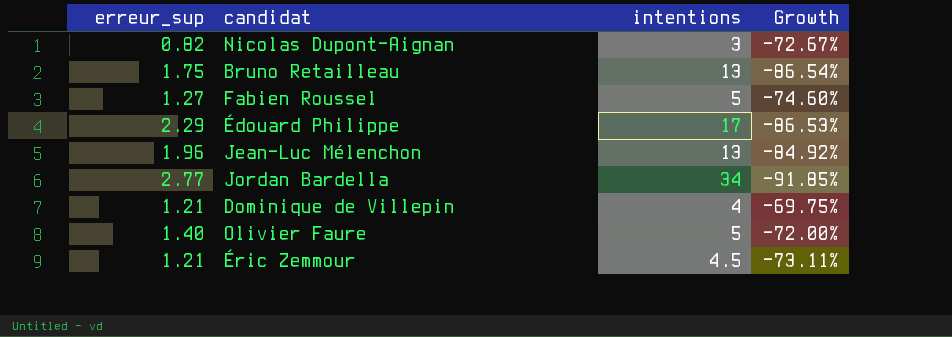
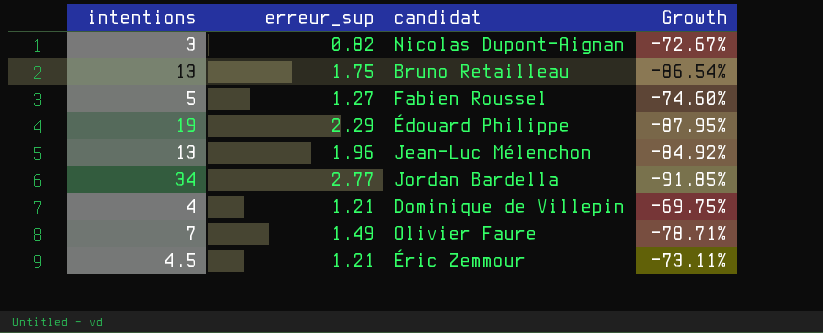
column intentions | position: 3 -> 1
Édouard Philippe | intentions: 17 -> 19
Édouard Philippe | Growth: -86.53% -> -87.95%
Olivier Faure | intentions: 5 -> 7
Olivier Faure | erreur_sup: 1.40 -> 1.49
Olivier Faure | Growth: -72.00% -> -78.71%

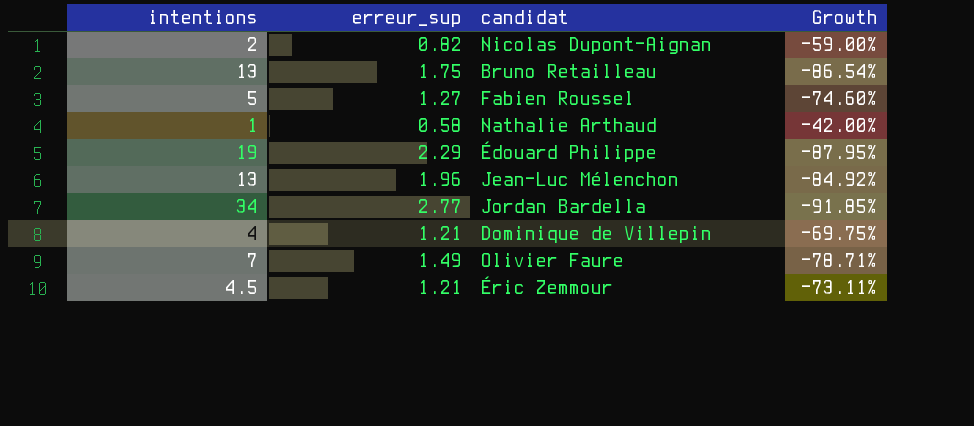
Nicolas Dupont-Aignan | intentions: 3 -> 2
Nicolas Dupont-Aignan | Growth: -72.67% -> -59.00%
row Nathalie Arthaud: none -> 1 | 0.58 | -42.00%

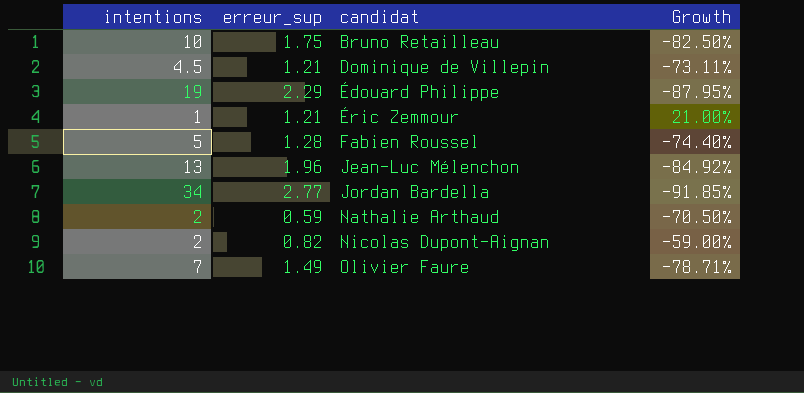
row order: none -> candidat ascending
Bruno Retailleau | intentions: 13 -> 10
Bruno Retailleau | Growth: -86.54% -> -82.50%
Dominique de Villepin | intentions: 4 -> 4.5
Dominique de Villepin | Growth: -69.75% -> -73.11%
Éric Zemmour | intentions: 4.5 -> 1
Éric Zemmour | Growth: -73.11% -> 21.00%
Fabien Roussel | erreur_sup: 1.27 -> 1.28
Fabien Roussel | Growth: -74.60% -> -74.40%
Nathalie Arthaud | intentions: 1 -> 2
Nathalie Arthaud | erreur_sup: 0.58 -> 0.59
Nathalie Arthaud | Growth: -42.00% -> -70.50%

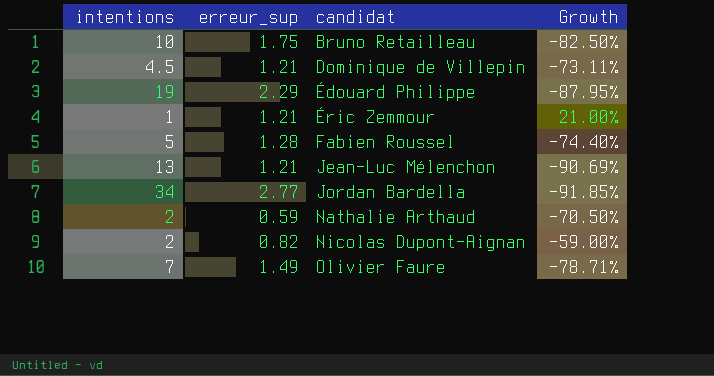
Jean-Luc Mélenchon | erreur_sup: 1.96 -> 1.21
Jean-Luc Mélenchon | Growth: -84.92% -> -90.69%

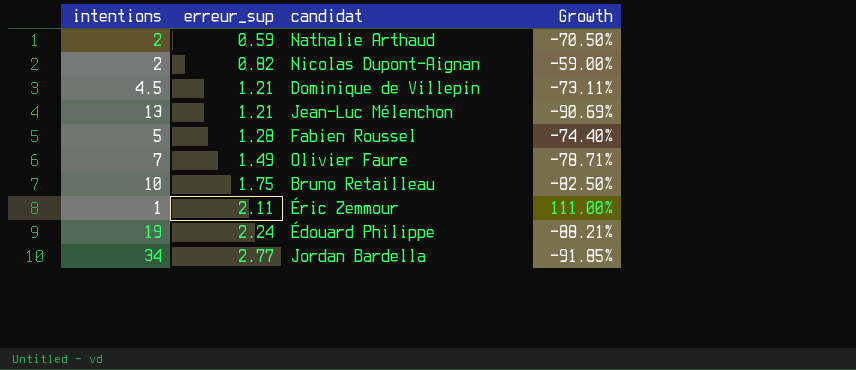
row order: candidat ascending -> erreur_sup ascending
Éric Zemmour | erreur_sup: 1.21 -> 2.11
Éric Zemmour | Growth: 21.00% -> 111.00%
Édouard Philippe | erreur_sup: 2.29 -> 2.24
Édouard Philippe | Growth: -87.95% -> -88.21%

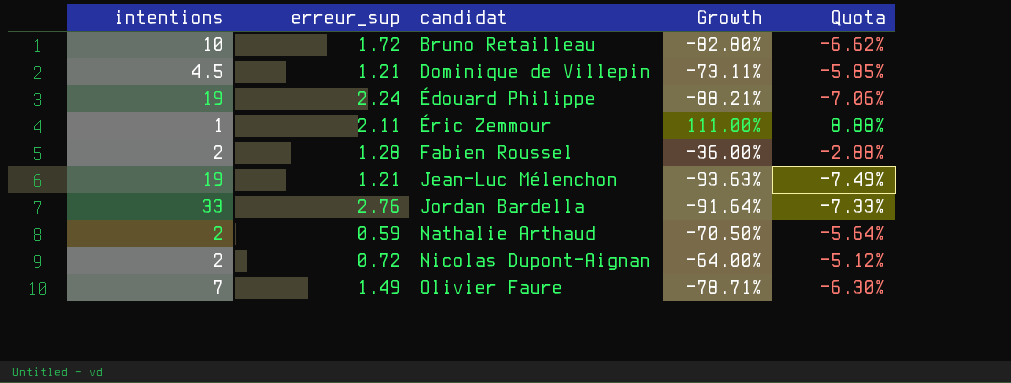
row order: erreur_sup ascending -> candidat ascending
column Quota | formula: none -> [Growth] * 0.08
Bruno Retailleau | erreur_sup: 1.75 -> 1.72
Bruno Retailleau | Growth: -82.50% -> -82.80%
Fabien Roussel | intentions: 5 -> 2
Fabien Roussel | Growth: -74.40% -> -36.00%
Jean-Luc Mélenchon | intentions: 13 -> 19
Jean-Luc Mélenchon | Growth: -90.69% -> -93.63%
Jordan Bardella | intentions: 34 -> 33
Jordan Bardella | erreur_sup: 2.77 -> 2.76
Jordan Bardella | Growth: -91.85% -> -91.64%
Nicolas Dupont-Aignan | erreur_sup: 0.82 -> 0.72
Nicolas Dupont-Aignan | Growth: -59.00% -> -64.00%

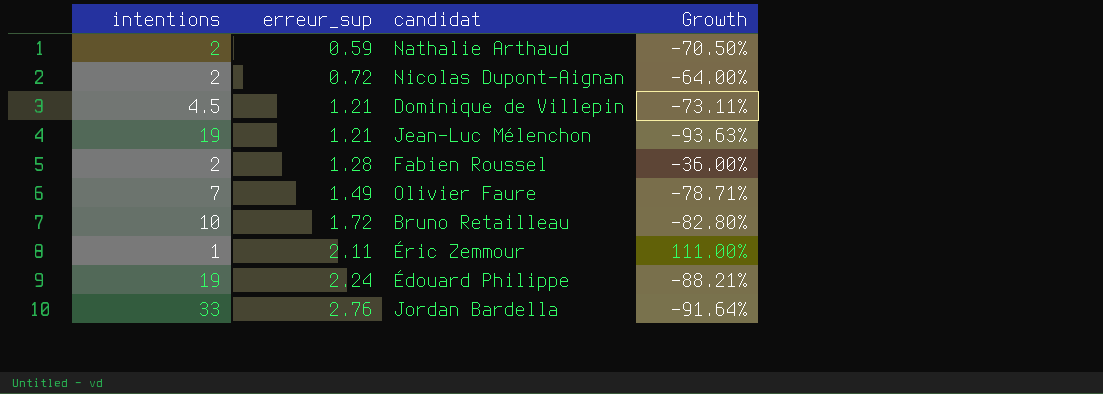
row order: candidat ascending -> erreur_sup ascending
column Quota | formula: [Growth] * 0.08 -> none

